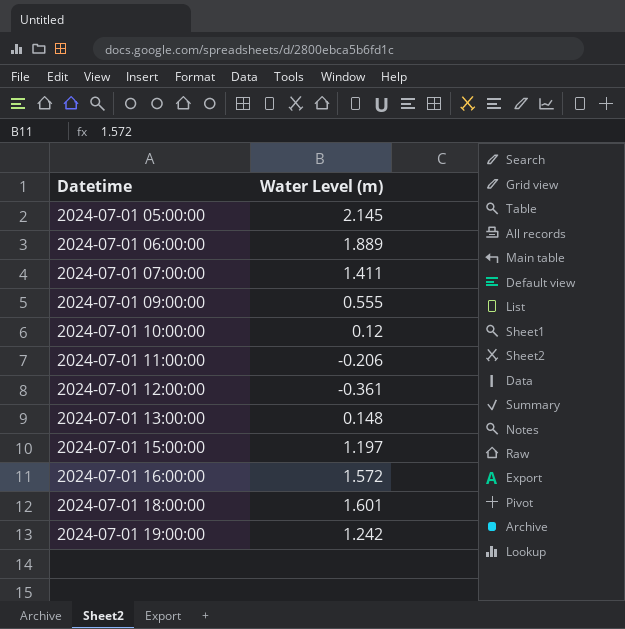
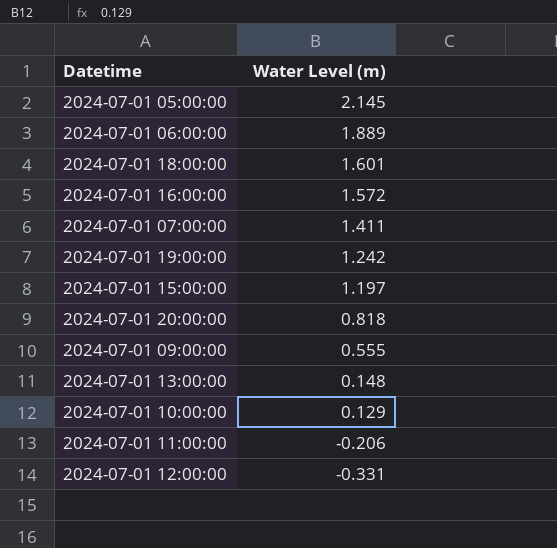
row order: Datetime ascending -> Water Level (m) descending
row 2024-07-01 20:00:00: none -> 0.818
2024-07-01 10:00:00 | Water Level (m): 0.12 -> 0.129
2024-07-01 12:00:00 | Water Level (m): -0.361 -> -0.331

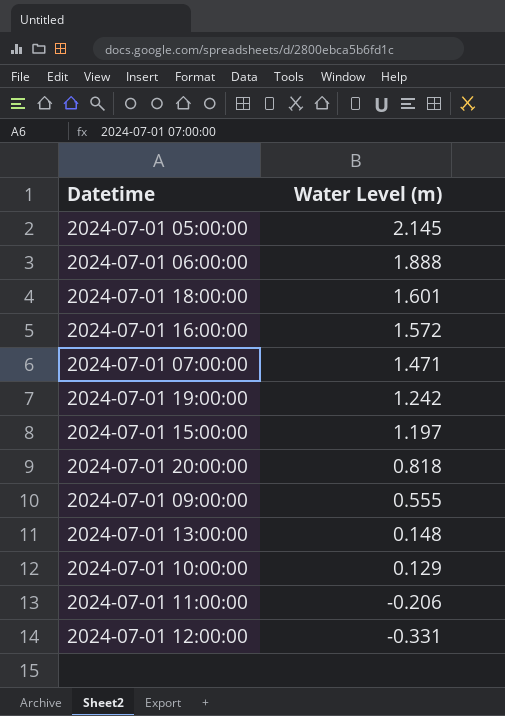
2024-07-01 06:00:00 | Water Level (m): 1.889 -> 1.888
2024-07-01 07:00:00 | Water Level (m): 1.411 -> 1.471

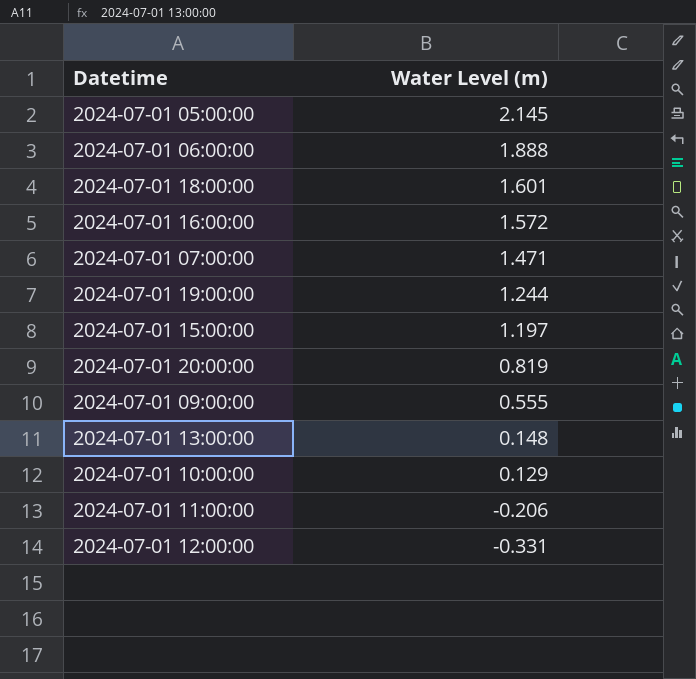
2024-07-01 19:00:00 | Water Level (m): 1.242 -> 1.244
2024-07-01 20:00:00 | Water Level (m): 0.818 -> 0.819

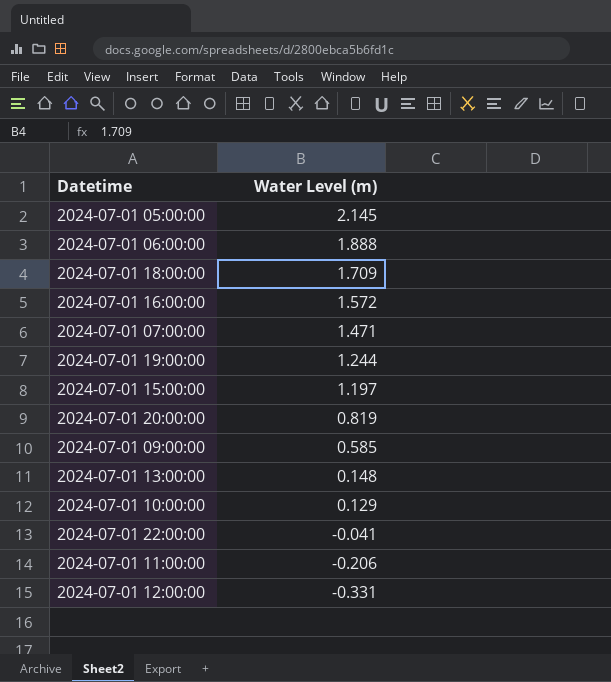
2024-07-01 18:00:00 | Water Level (m): 1.601 -> 1.709
2024-07-01 09:00:00 | Water Level (m): 0.555 -> 0.585
row 2024-07-01 22:00:00: none -> -0.041

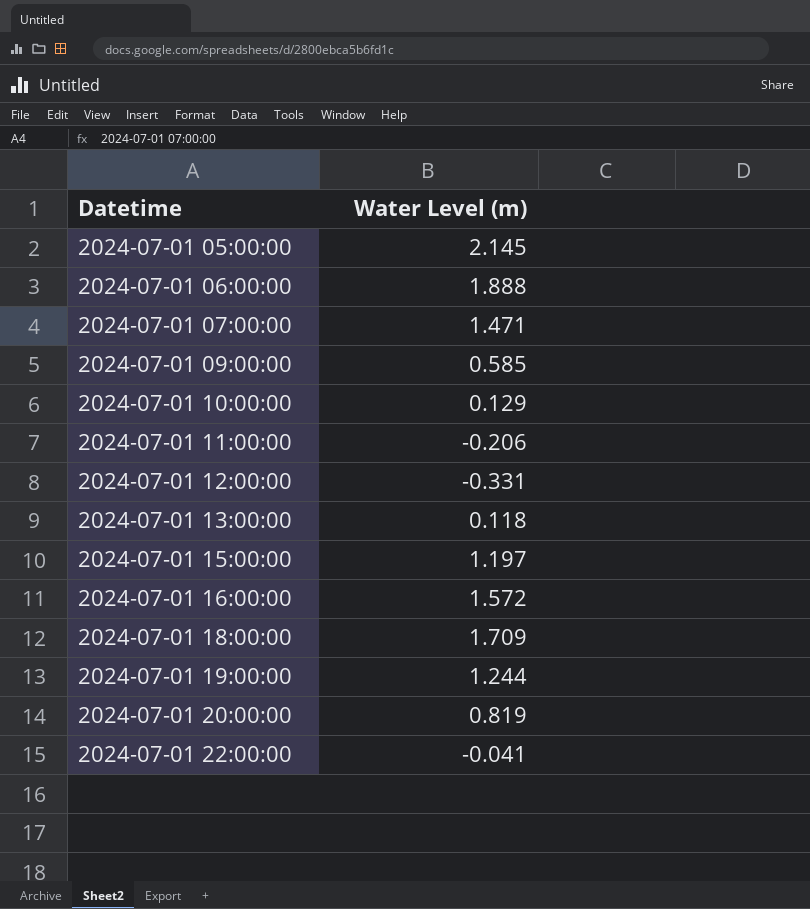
row order: Water Level (m) descending -> Datetime ascending
2024-07-01 13:00:00 | Water Level (m): 0.148 -> 0.118

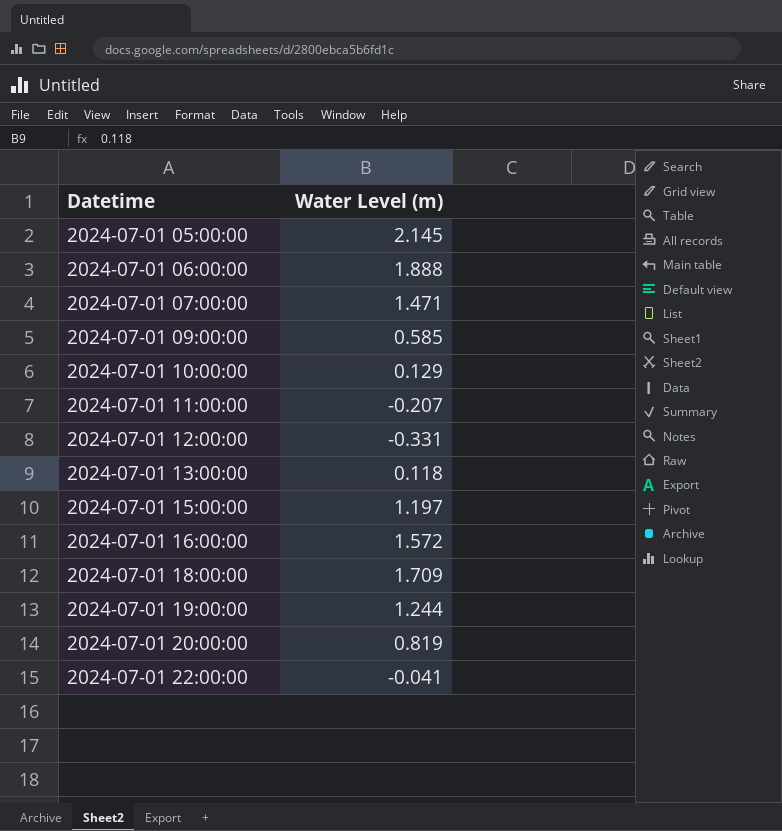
2024-07-01 11:00:00 | Water Level (m): -0.206 -> -0.207

